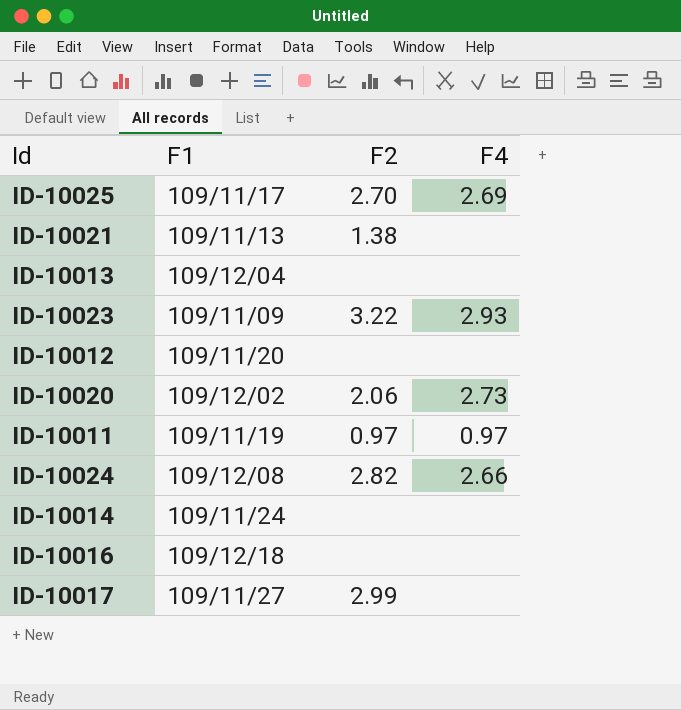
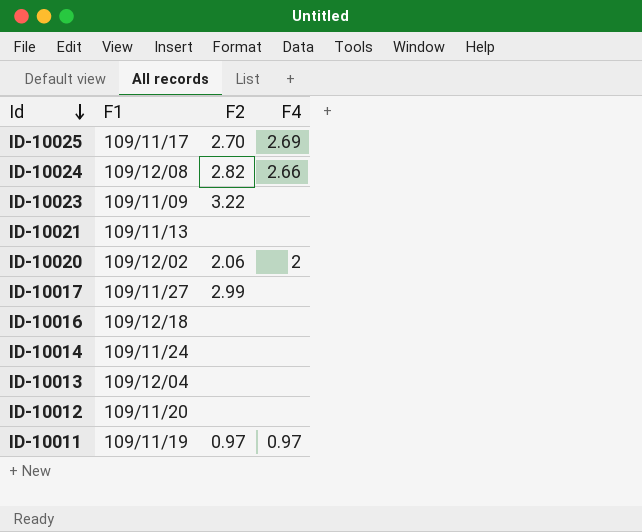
row order: none -> Id descending
ID-10023 | F4: 2.93 -> none
ID-10021 | F2: 1.38 -> none
ID-10020 | F4: 2.73 -> 2

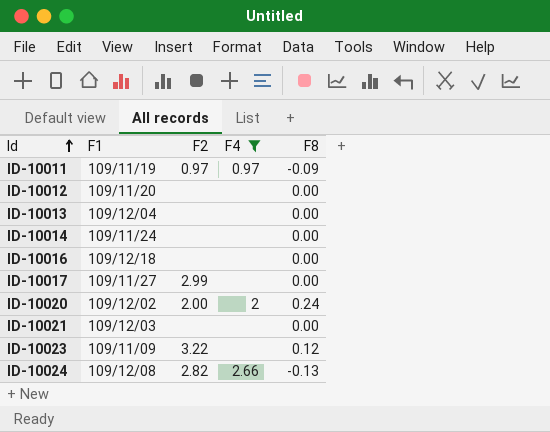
filter: none -> F4 != 2.69
row order: Id descending -> Id ascending
column F8 | position: none -> 5
ID-10020 | F2: 2.06 -> 2.00
ID-10021 | F1: 109/11/13 -> 109/12/03

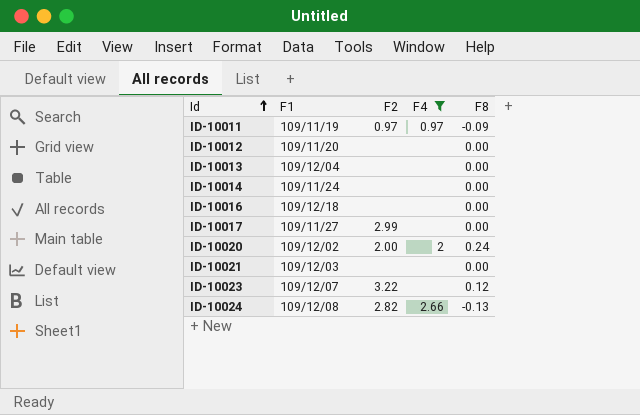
ID-10023 | F1: 109/11/09 -> 109/12/07

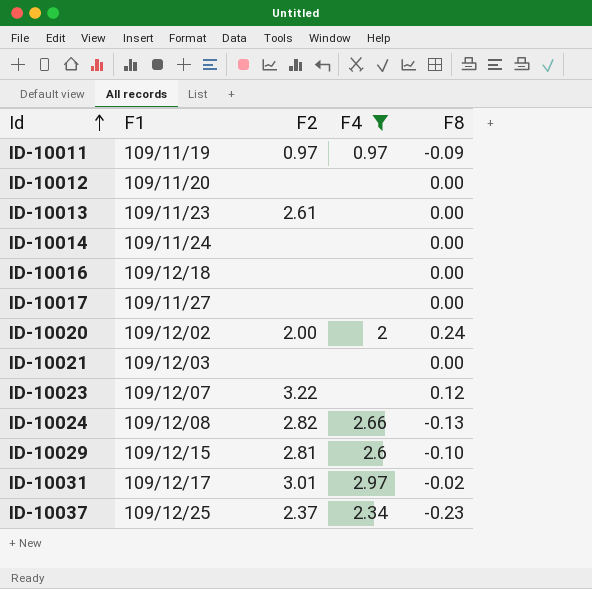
ID-10013 | F1: 109/12/04 -> 109/11/23
ID-10013 | F2: none -> 2.61
ID-10017 | F2: 2.99 -> none
row ID-10029: none -> 109/12/15 | 2.81 | 2.6 | -0.10
row ID-10031: none -> 109/12/17 | 3.01 | 2.97 | -0.02
row ID-10037: none -> 109/12/25 | 2.37 | 2.34 | -0.23

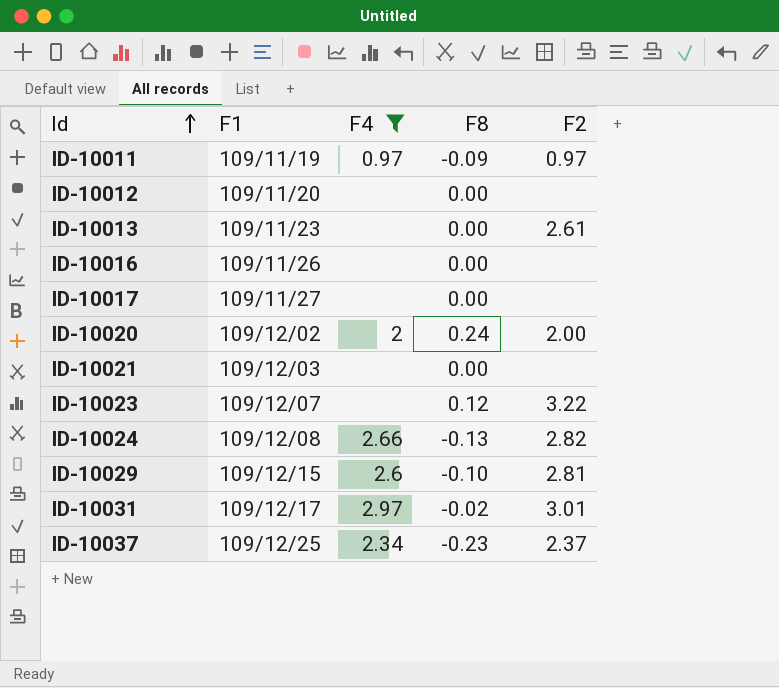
column F2 | position: 3 -> 5
row ID-10014: 109/11/24 | none | none | 0.00 -> none
ID-10016 | F1: 109/12/18 -> 109/11/26

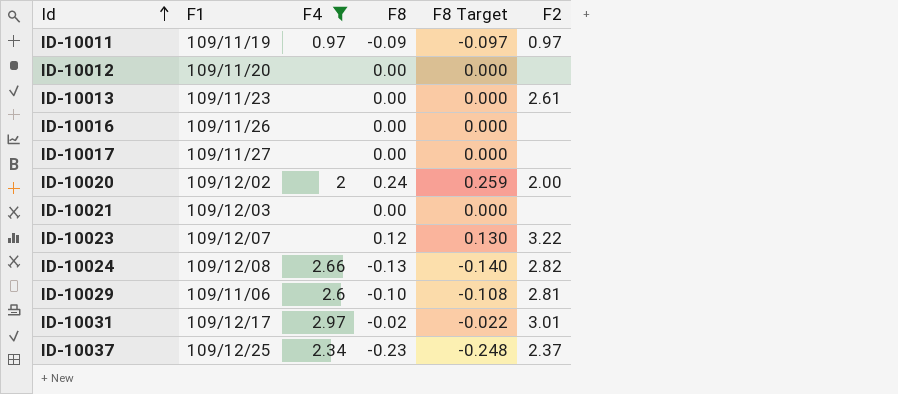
column F8 Target | formula: none -> [F8] * 1.08
ID-10029 | F1: 109/12/15 -> 109/11/06

